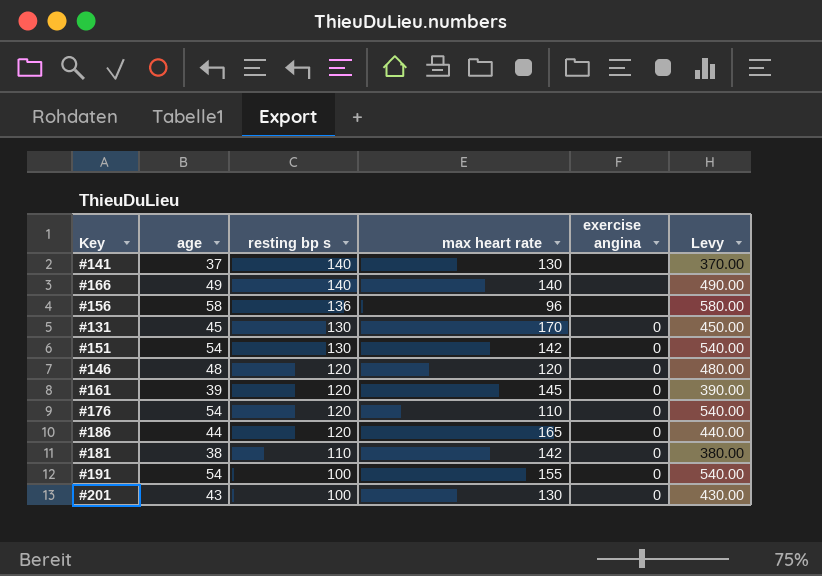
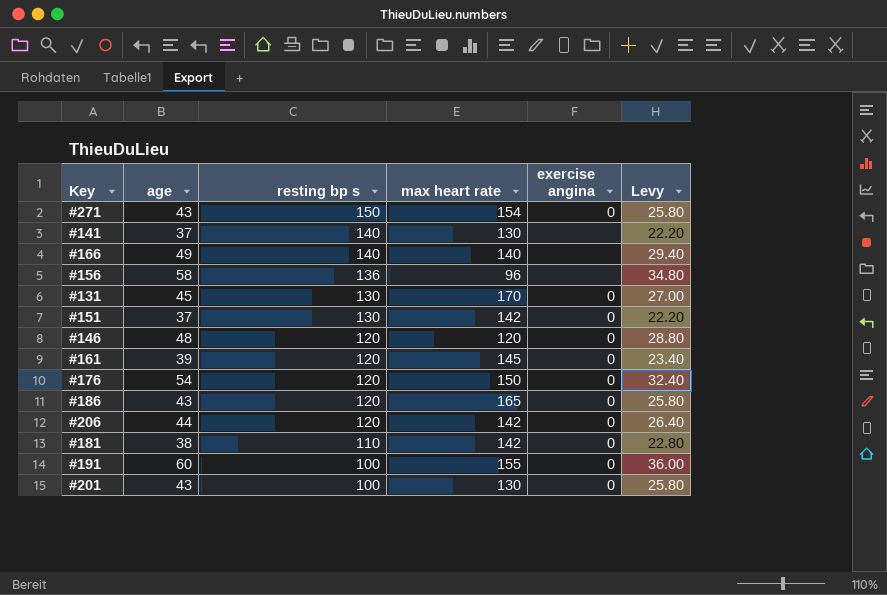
column Levy | formula: [age] * 10 -> [age] * 0.6
row #271: none -> 43 | 150 | 154 | 0 | 25.80
#151 | age: 54 -> 37
#176 | max heart rate: 110 -> 150
#186 | age: 44 -> 43
row #206: none -> 44 | 120 | 142 | 0 | 26.40
#191 | age: 54 -> 60

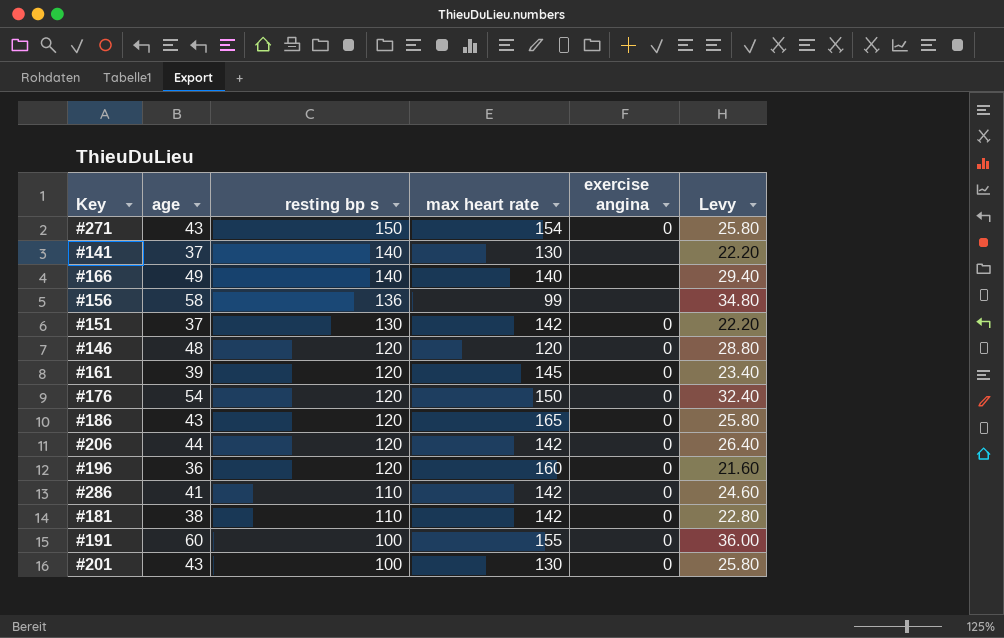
row #131: 45 | 130 | 170 | 0 | 27.00 -> none
#156 | max heart rate: 96 -> 99
row #196: none -> 36 | 120 | 160 | 0 | 21.60
row #286: none -> 41 | 110 | 142 | 0 | 24.60

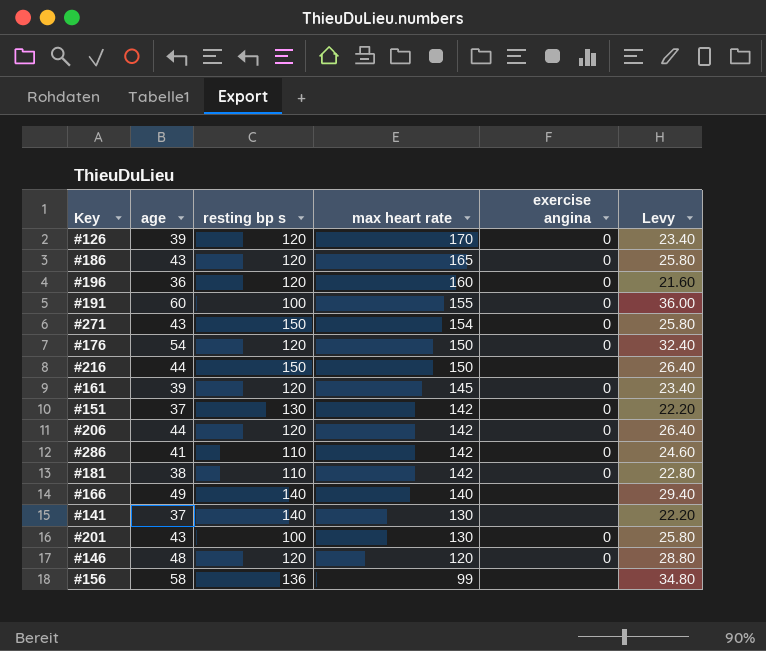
row order: resting bp s descending -> max heart rate descending
row #126: none -> 39 | 120 | 170 | 0 | 23.40
row #216: none -> 44 | 150 | 150 | none | 26.40

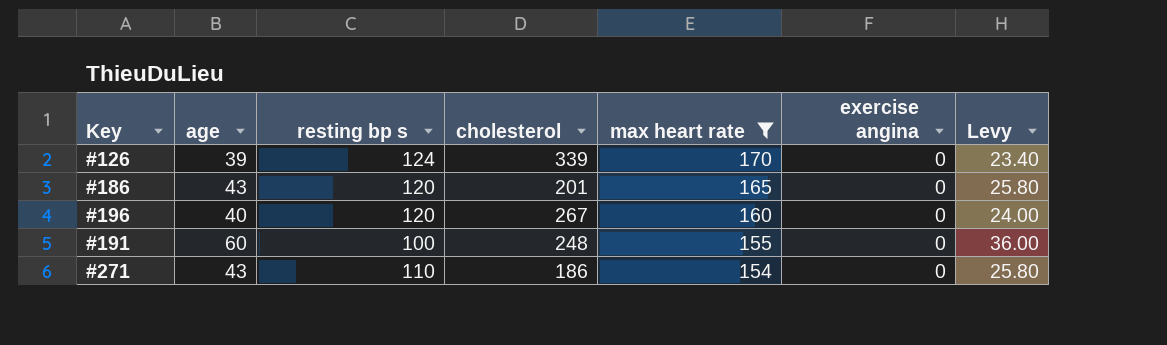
filter: none -> max heart rate >= 154
column cholesterol | position: none -> 4
#126 | resting bp s: 120 -> 124
#196 | age: 36 -> 40
#196 | Levy: 21.60 -> 24.00
#271 | resting bp s: 150 -> 110

